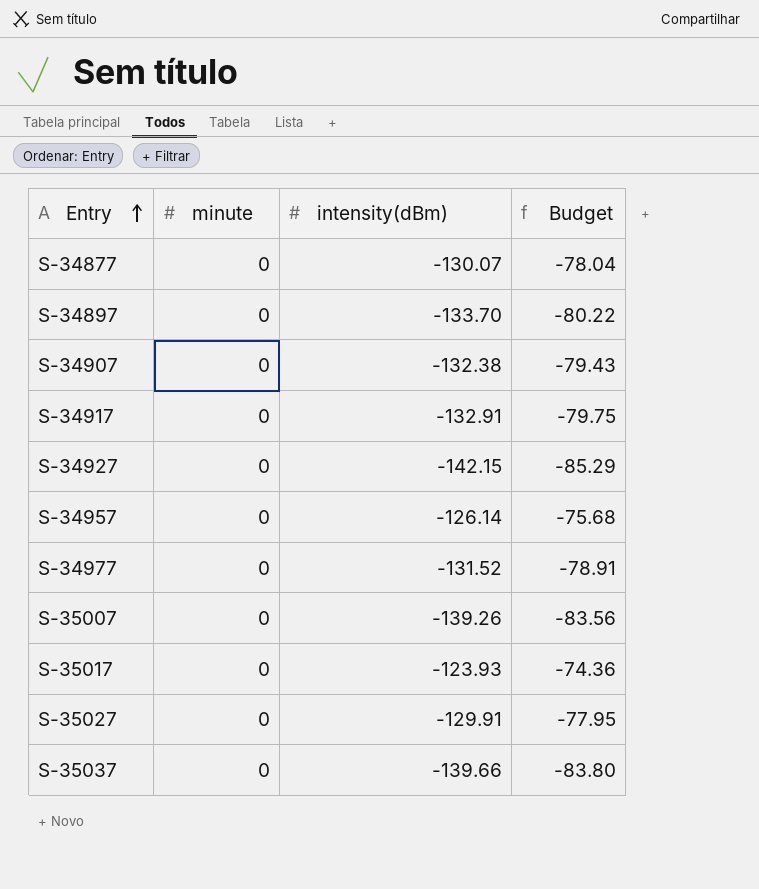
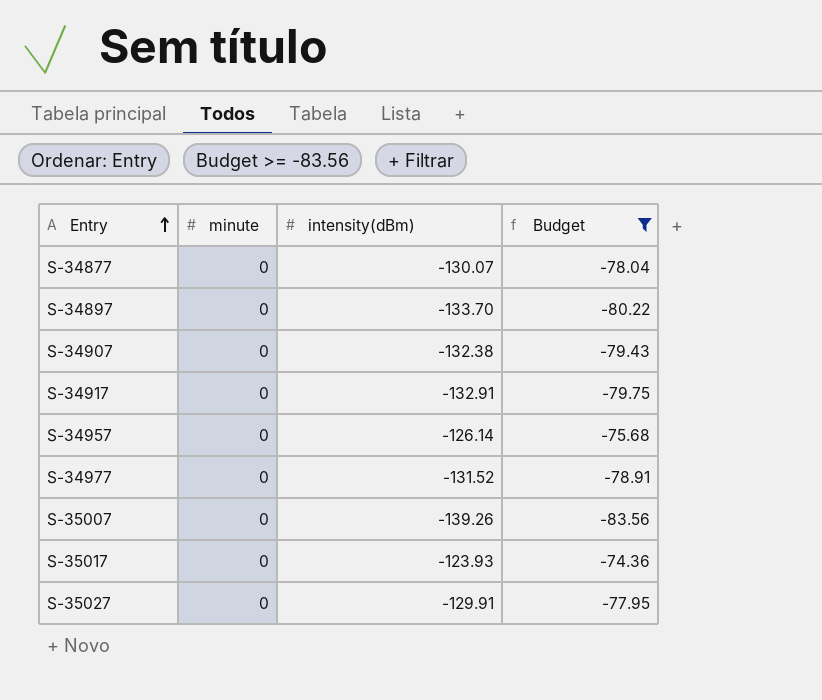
filter: none -> Budget >= -83.56

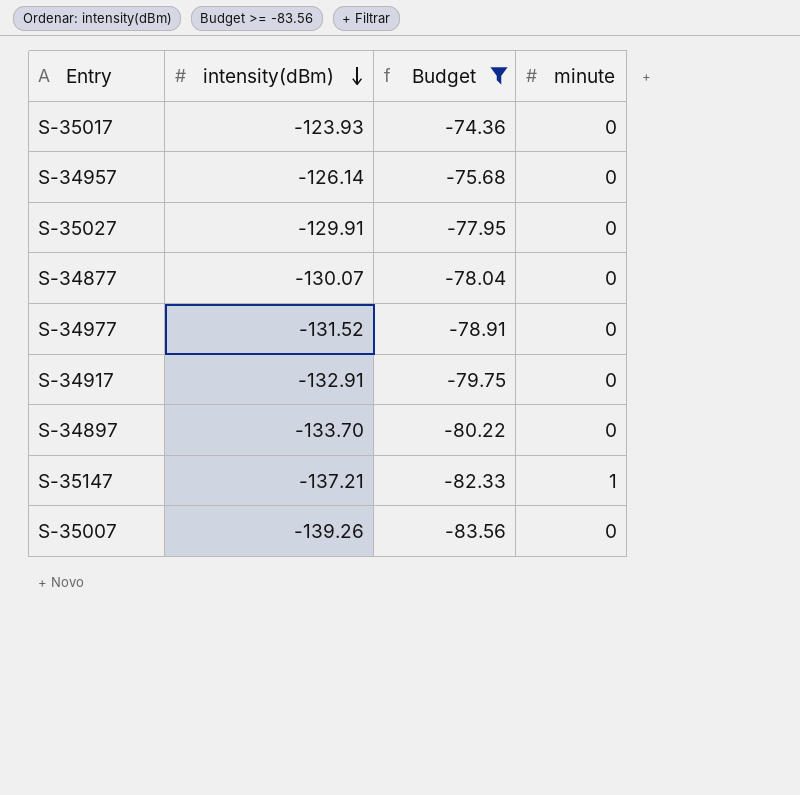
row order: Entry ascending -> intensity(dBm) descending
column minute | position: 2 -> 4
row S-34907: 0 | -132.38 | -79.43 -> none
row S-35147: none -> -137.21 | -82.33 | 1

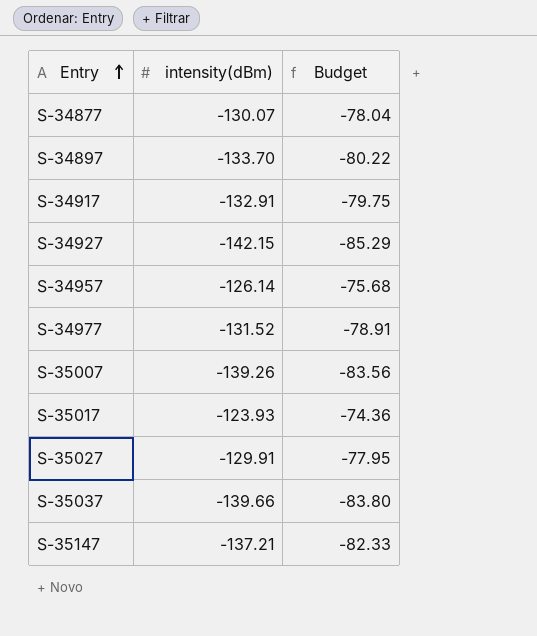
filter: Budget >= -83.56 -> none
row order: intensity(dBm) descending -> Entry ascending
column minute | position: 4 -> none

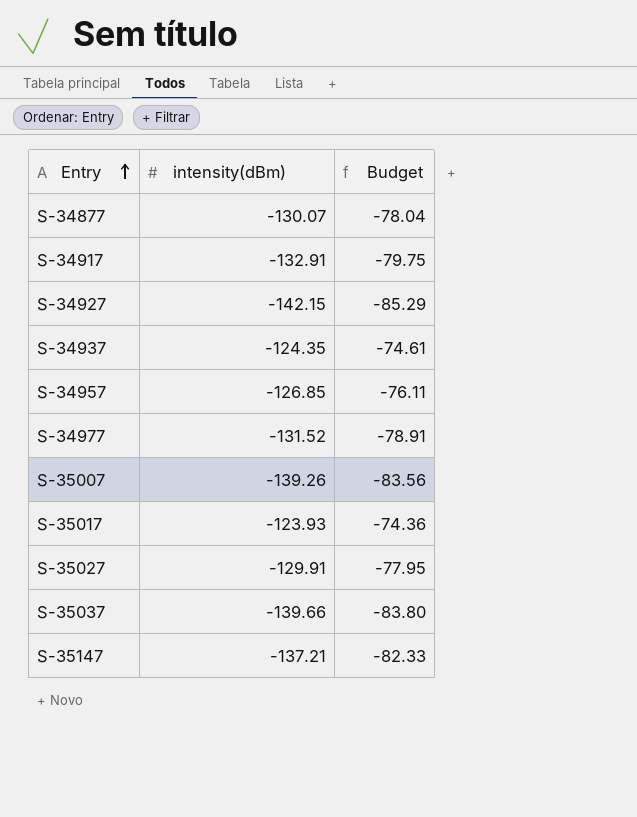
row S-34897: -133.70 | -80.22 -> none
row S-34937: none -> -124.35 | -74.61
S-34957 | intensity(dBm): -126.14 -> -126.85
S-34957 | Budget: -75.68 -> -76.11

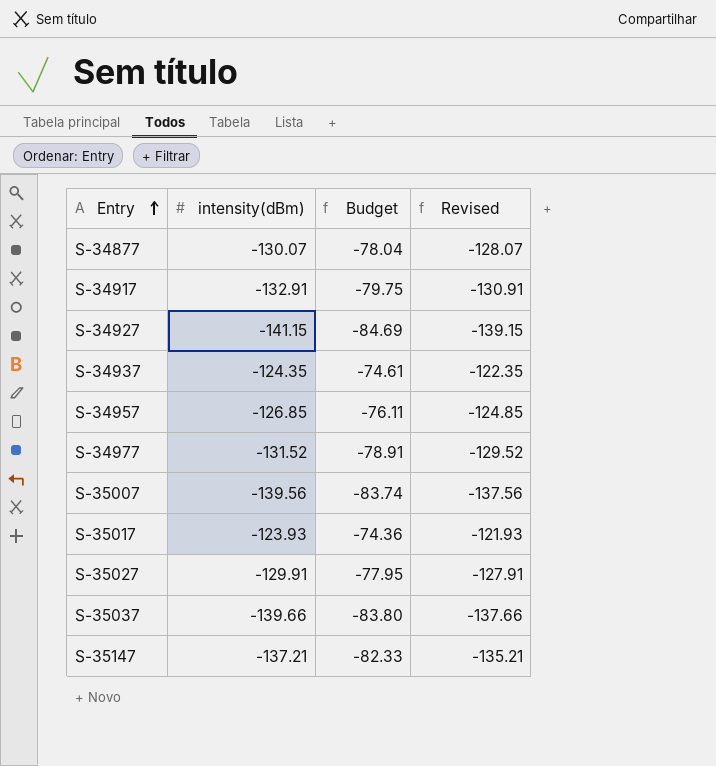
column Revised | formula: none -> [intensity(dBm)] + 2
S-34927 | intensity(dBm): -142.15 -> -141.15
S-34927 | Budget: -85.29 -> -84.69
S-35007 | intensity(dBm): -139.26 -> -139.56
S-35007 | Budget: -83.56 -> -83.74

